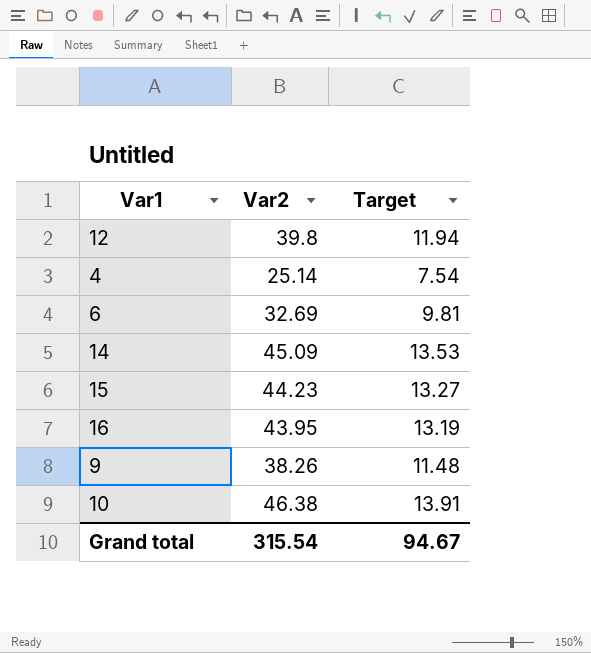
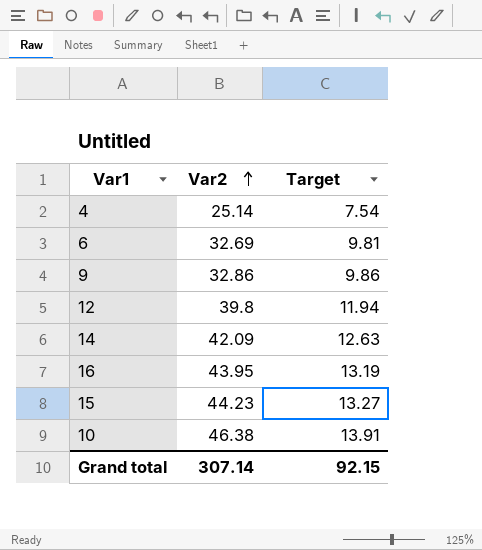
row order: none -> Var2 ascending
9 | Var2: 38.26 -> 32.86
9 | Target: 11.48 -> 9.86
14 | Var2: 45.09 -> 42.09
14 | Target: 13.53 -> 12.63
Grand total | Var2: 315.54 -> 307.14
Grand total | Target: 94.67 -> 92.15

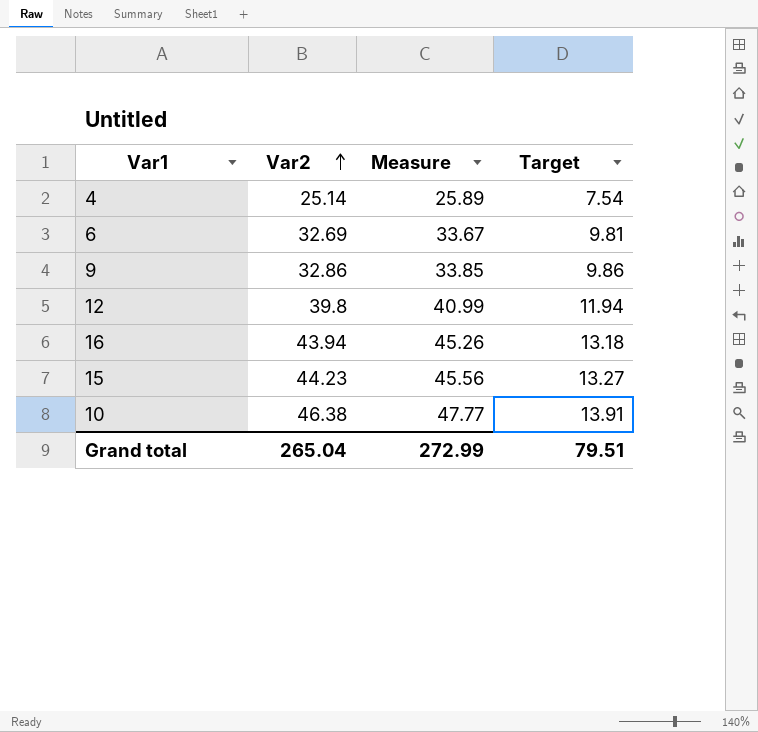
column Measure | formula: none -> [Var2] * 1.03
row 14: 42.09 | 12.63 -> none
16 | Var2: 43.95 -> 43.94
16 | Target: 13.19 -> 13.18
Grand total | Var2: 307.14 -> 265.04
Grand total | Target: 92.15 -> 79.51

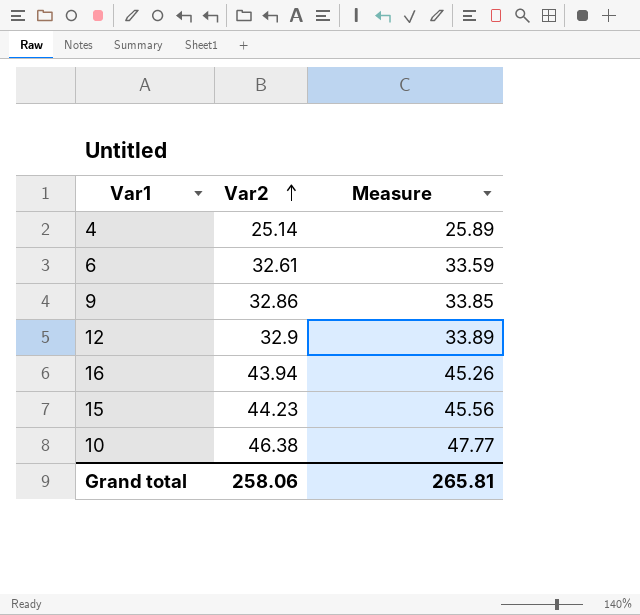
column Target | formula: [Var2] * 0.3 -> none
6 | Var2: 32.69 -> 32.61
6 | Measure: 33.67 -> 33.59
12 | Var2: 39.8 -> 32.9
12 | Measure: 40.99 -> 33.89
Grand total | Var2: 265.04 -> 258.06
Grand total | Measure: 272.99 -> 265.81

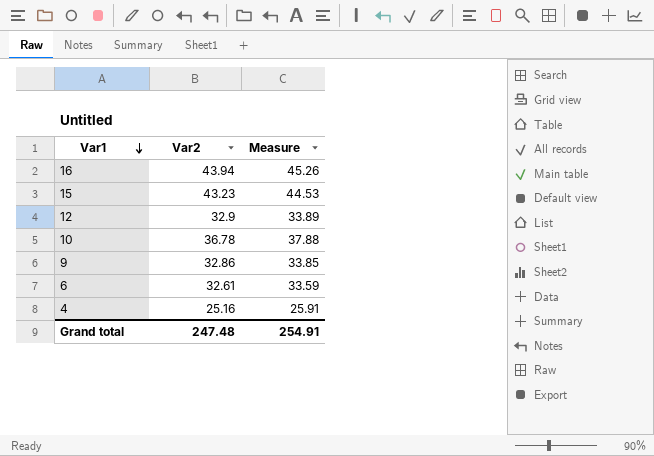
row order: Var2 ascending -> Var1 descending
15 | Var2: 44.23 -> 43.23
15 | Measure: 45.56 -> 44.53
10 | Var2: 46.38 -> 36.78
10 | Measure: 47.77 -> 37.88
4 | Var2: 25.14 -> 25.16
4 | Measure: 25.89 -> 25.91
Grand total | Var2: 258.06 -> 247.48
Grand total | Measure: 265.81 -> 254.91

